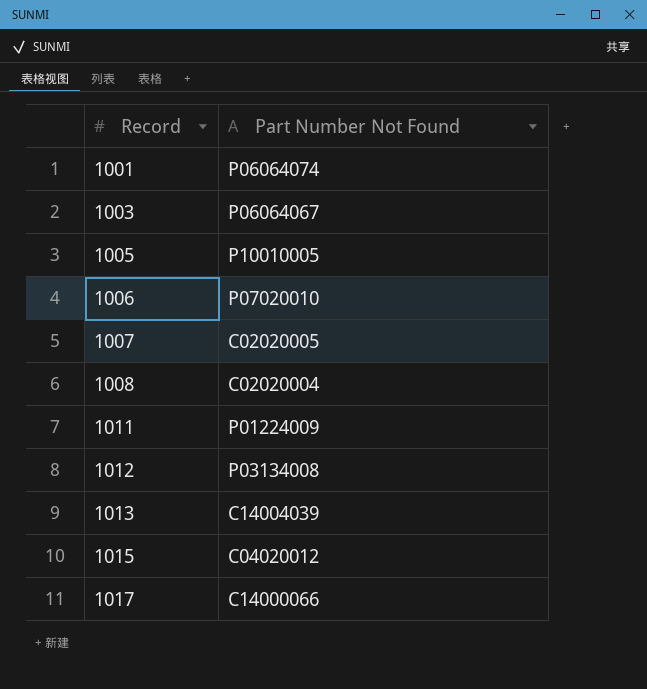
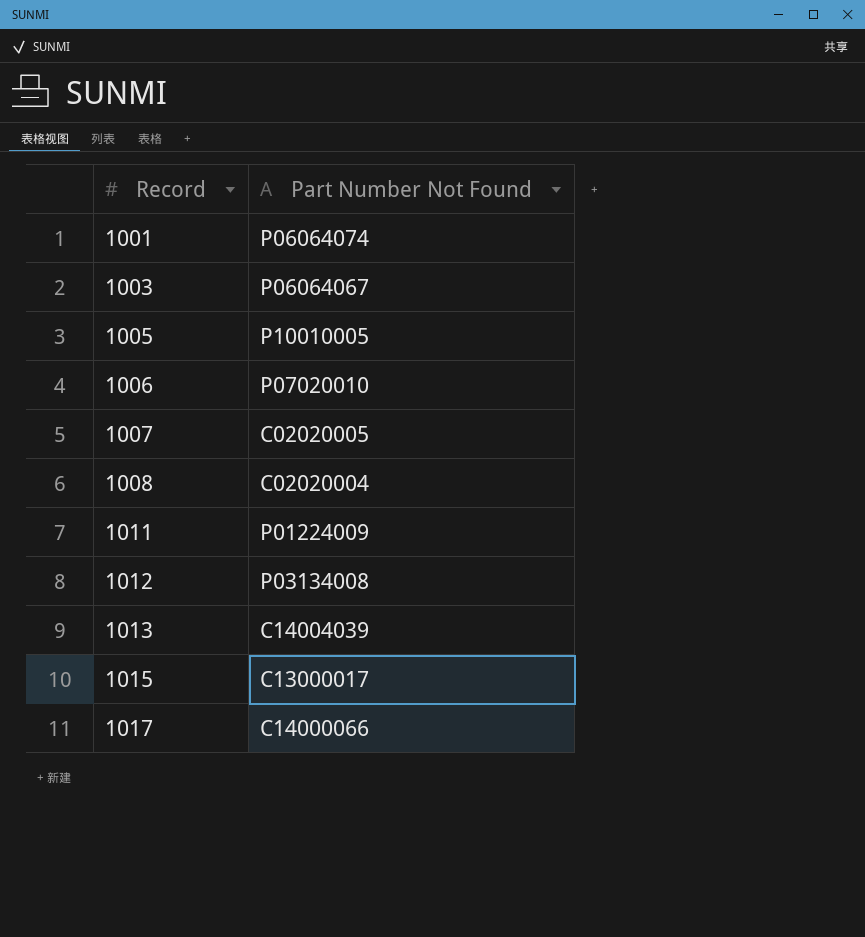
1015 | Part Number Not Found: C04020012 -> C13000017

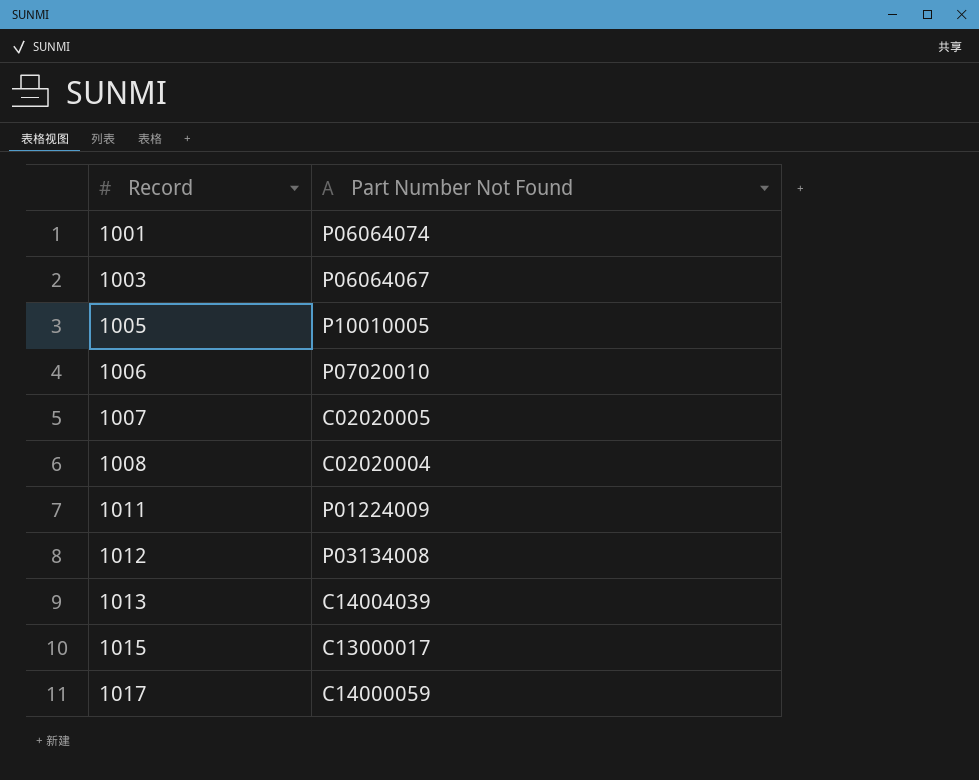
1017 | Part Number Not Found: C14000066 -> C14000059

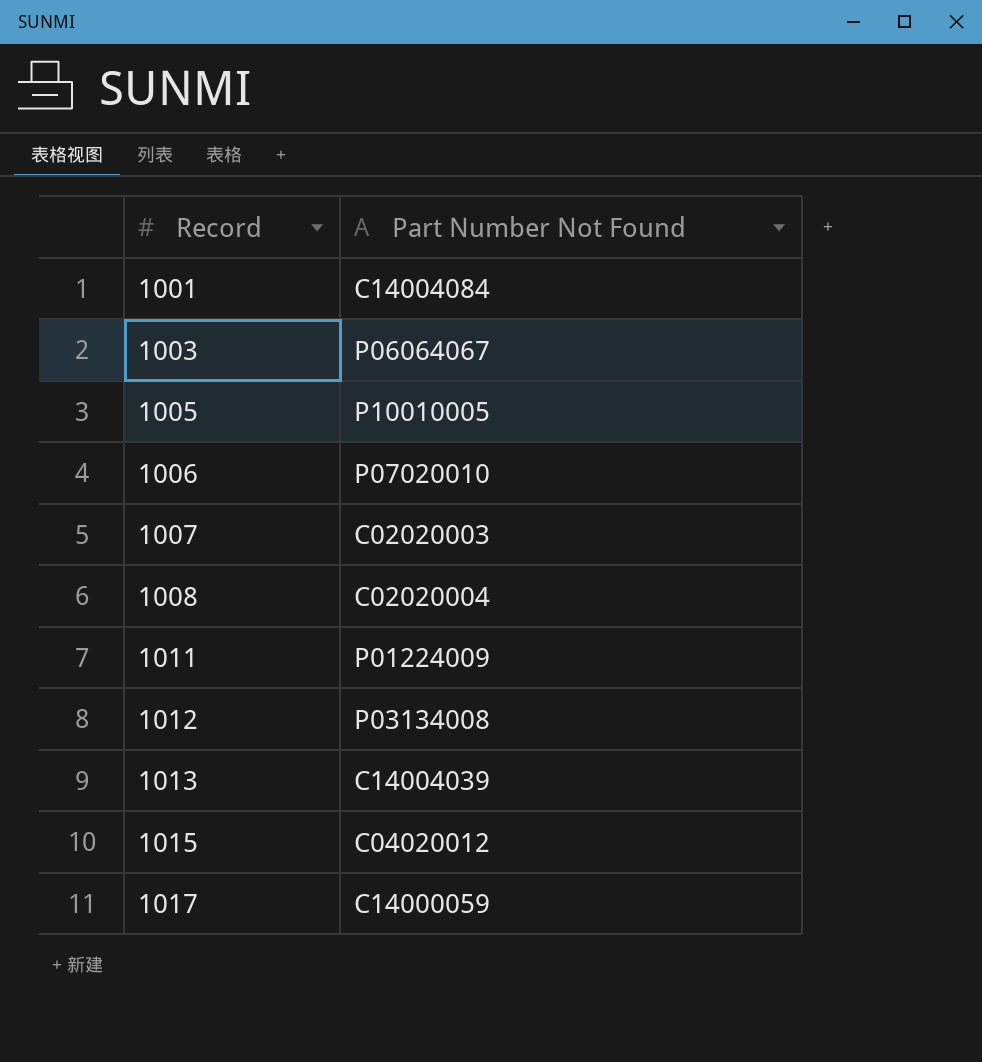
1001 | Part Number Not Found: P06064074 -> C14004084
1007 | Part Number Not Found: C02020005 -> C02020003
1015 | Part Number Not Found: C13000017 -> C04020012

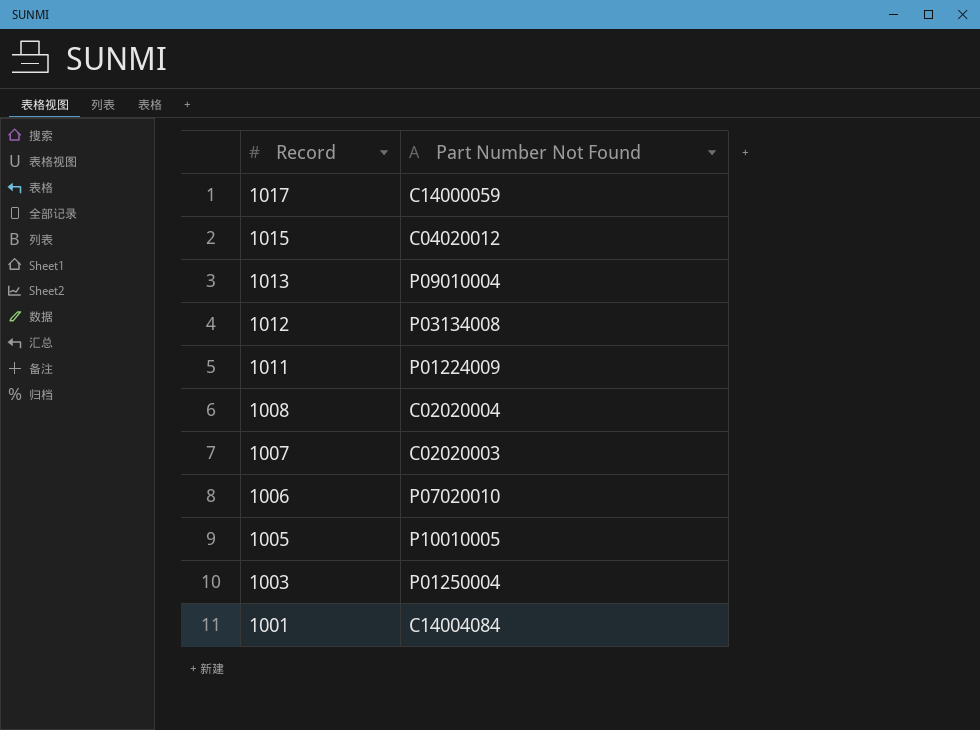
row order: Record ascending -> Record descending
1013 | Part Number Not Found: C14004039 -> P09010004
1003 | Part Number Not Found: P06064067 -> P01250004

